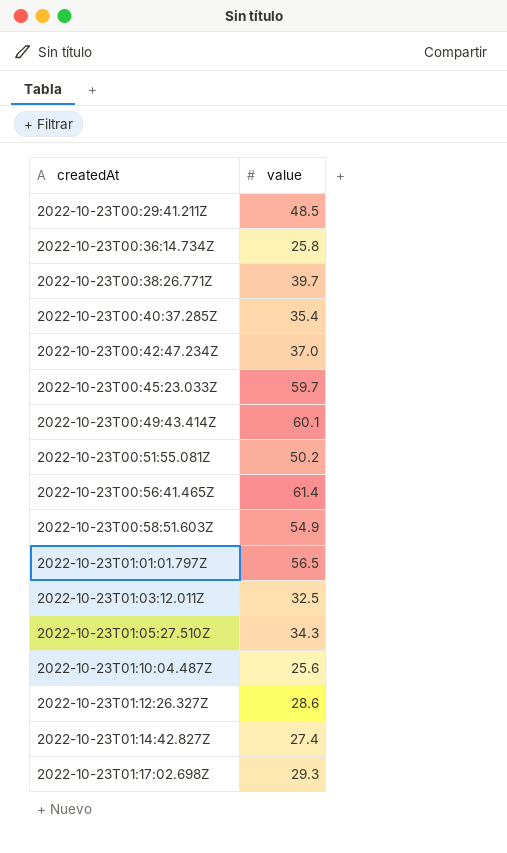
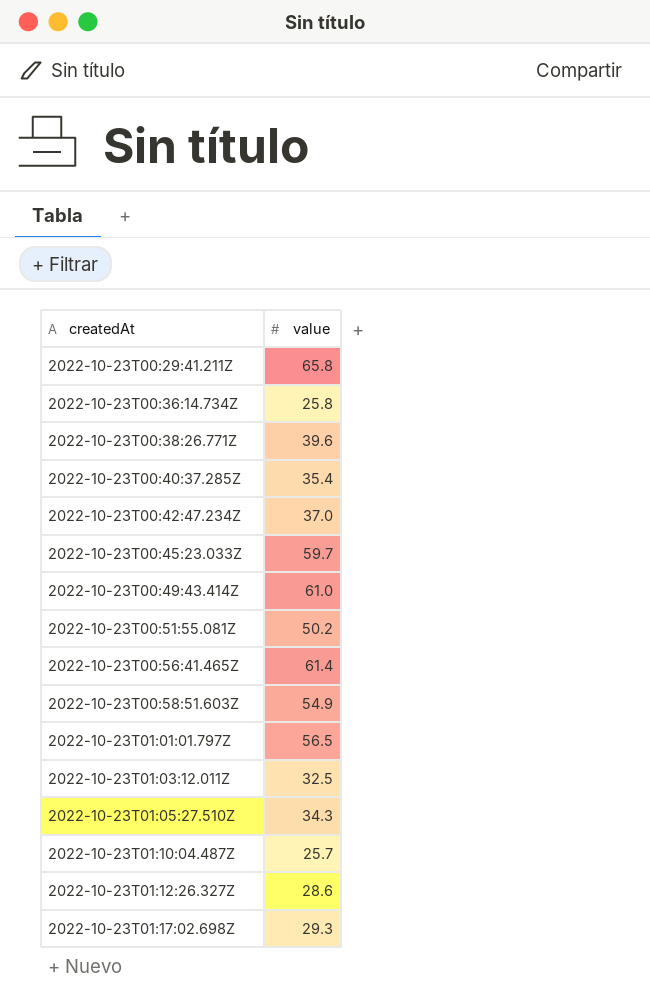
row 2022-10-23T01:14:42.827Z: 27.4 -> none
2022-10-23T00:29:41.211Z | value: 48.5 -> 65.8
2022-10-23T00:38:26.771Z | value: 39.7 -> 39.6
2022-10-23T00:49:43.414Z | value: 60.1 -> 61.0
2022-10-23T01:10:04.487Z | value: 25.6 -> 25.7

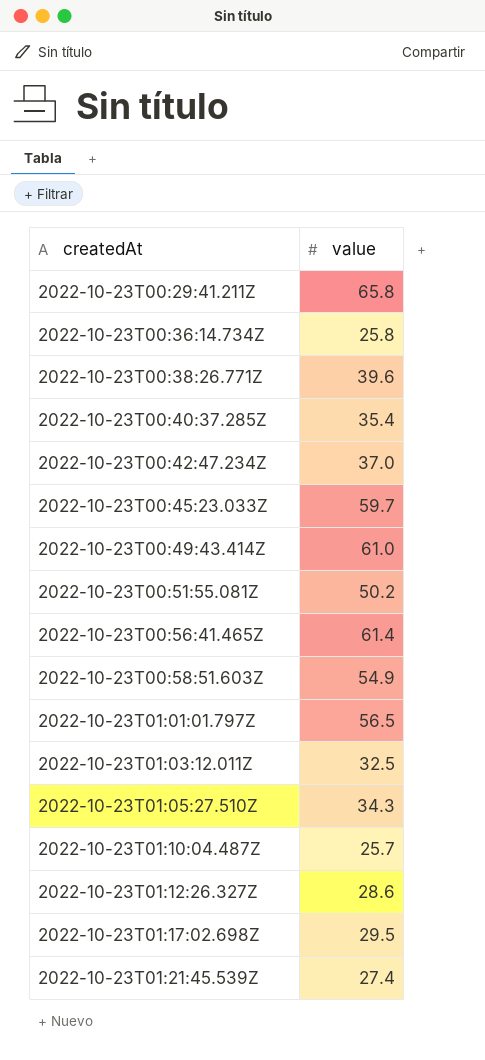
2022-10-23T01:17:02.698Z | value: 29.3 -> 29.5
row 2022-10-23T01:21:45.539Z: none -> 27.4

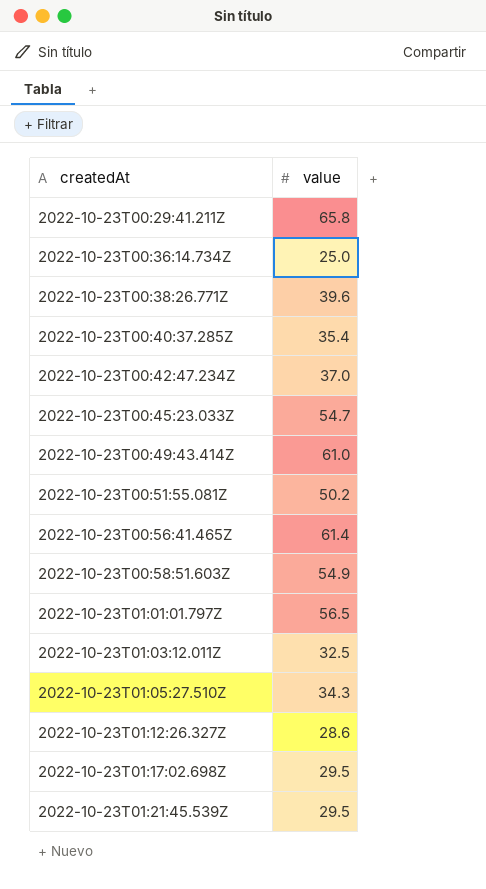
row 2022-10-23T01:10:04.487Z: 25.7 -> none
2022-10-23T00:36:14.734Z | value: 25.8 -> 25.0
2022-10-23T00:45:23.033Z | value: 59.7 -> 54.7
2022-10-23T01:21:45.539Z | value: 27.4 -> 29.5

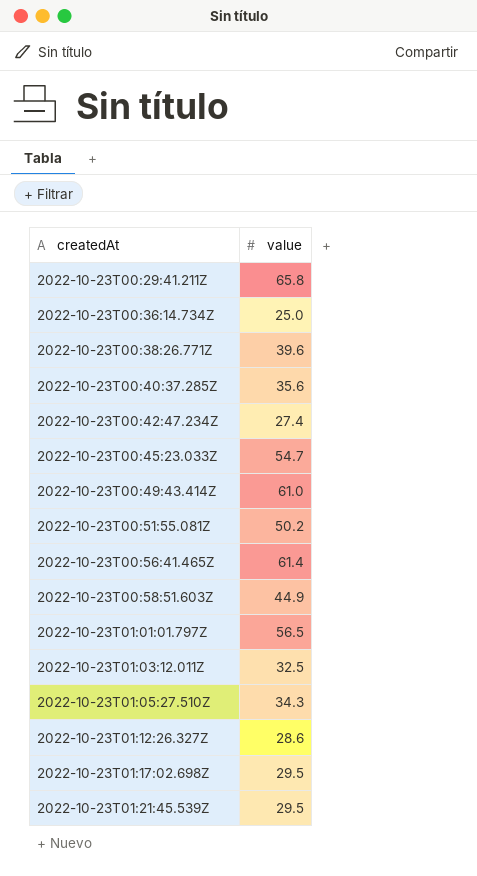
2022-10-23T00:40:37.285Z | value: 35.4 -> 35.6
2022-10-23T00:42:47.234Z | value: 37.0 -> 27.4
2022-10-23T00:58:51.603Z | value: 54.9 -> 44.9

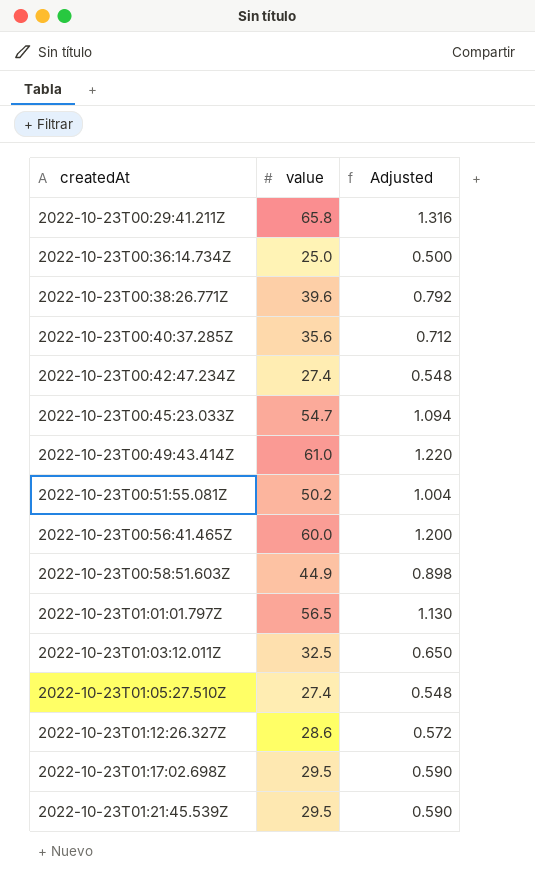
column Adjusted | formula: none -> [value] * 0.02
2022-10-23T00:56:41.465Z | value: 61.4 -> 60.0
2022-10-23T01:05:27.510Z | value: 34.3 -> 27.4

